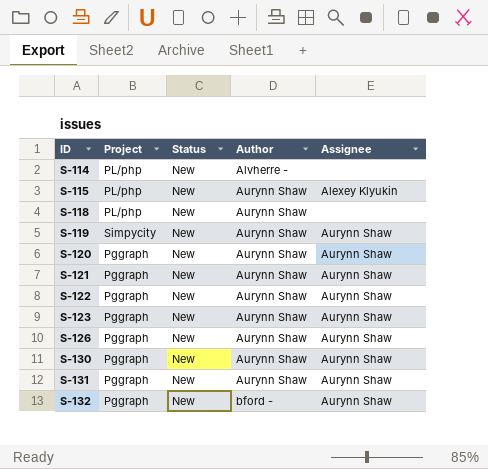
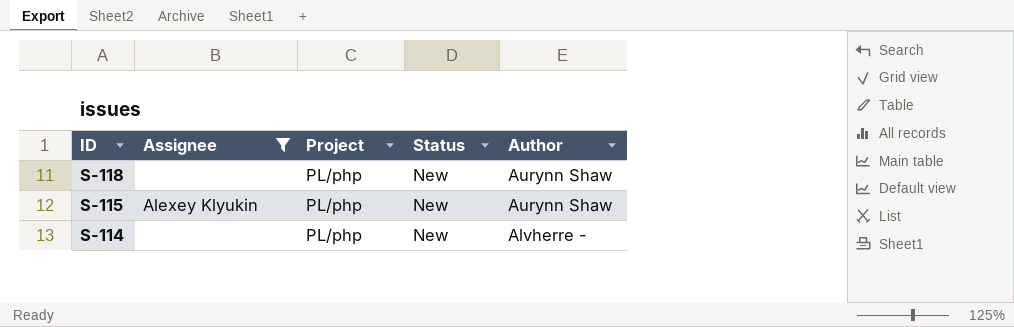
filter: none -> Assignee != Aurynn Shaw
row order: ID ascending -> ID descending
column Assignee | position: 5 -> 2

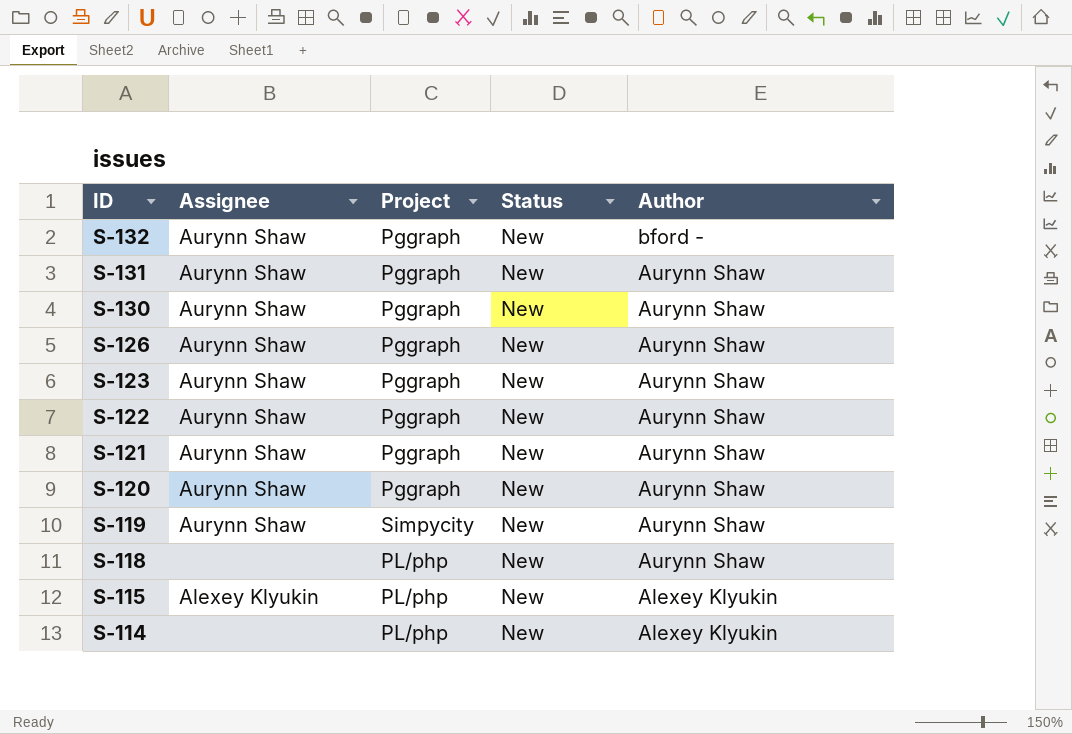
filter: Assignee != Aurynn Shaw -> none
S-115 | Author: Aurynn Shaw -> Alexey Klyukin
S-114 | Author: Alvherre - -> Alexey Klyukin

